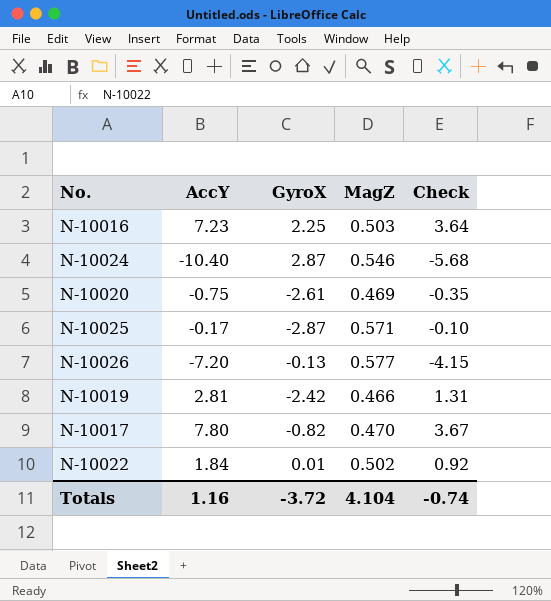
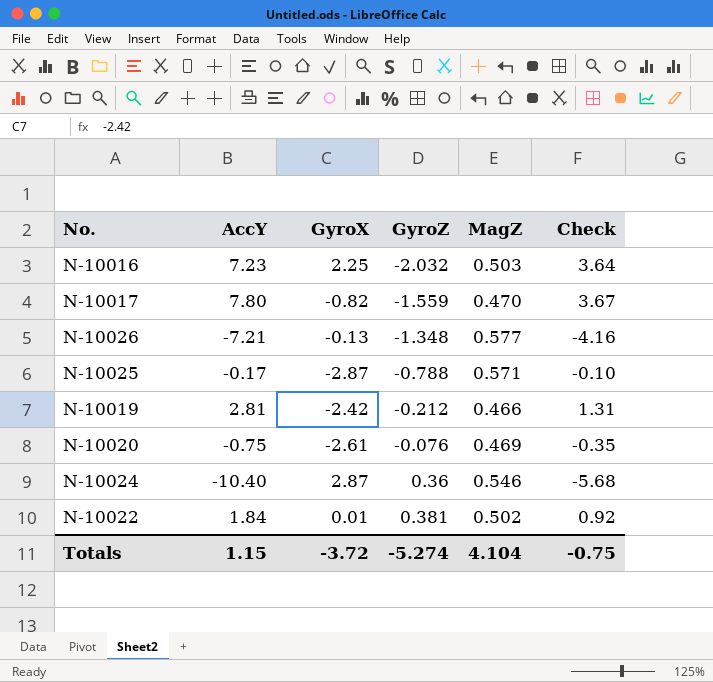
row order: none -> GyroZ ascending
column GyroZ | position: none -> 4
N-10026 | AccY: -7.20 -> -7.21
N-10026 | Check: -4.15 -> -4.16
Totals | AccY: 1.16 -> 1.15
Totals | Check: -0.74 -> -0.75

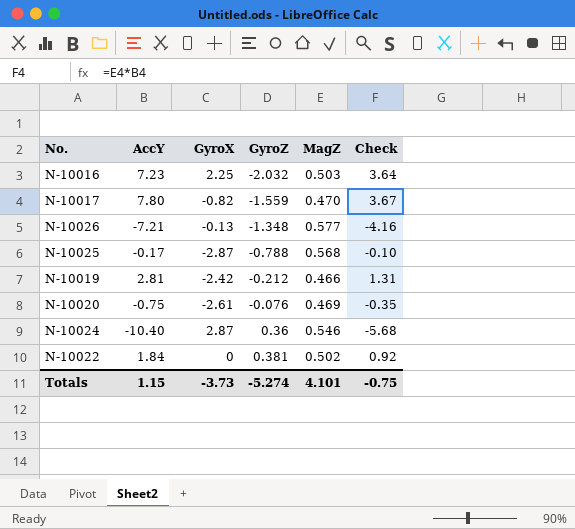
N-10025 | MagZ: 0.571 -> 0.568
N-10022 | GyroX: 0.01 -> 0
Totals | GyroX: -3.72 -> -3.73
Totals | MagZ: 4.104 -> 4.101

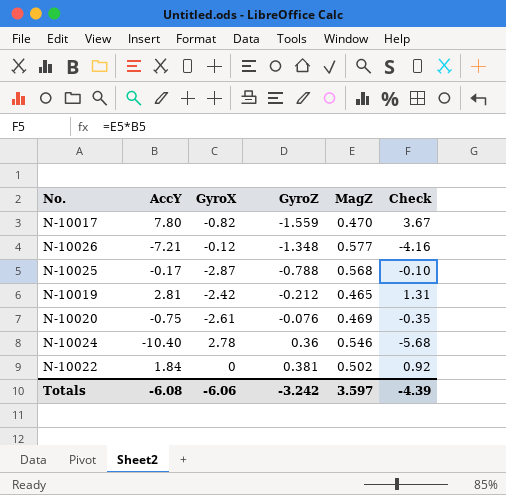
row N-10016: 7.23 | 2.25 | -2.032 | 0.503 | 3.64 -> none
N-10026 | GyroX: -0.13 -> -0.12
N-10019 | MagZ: 0.466 -> 0.465
N-10024 | GyroX: 2.87 -> 2.78
Totals | AccY: 1.15 -> -6.08
Totals | GyroX: -3.73 -> -6.06
Totals | GyroZ: -5.274 -> -3.242
Totals | MagZ: 4.101 -> 3.597
Totals | Check: -0.75 -> -4.39

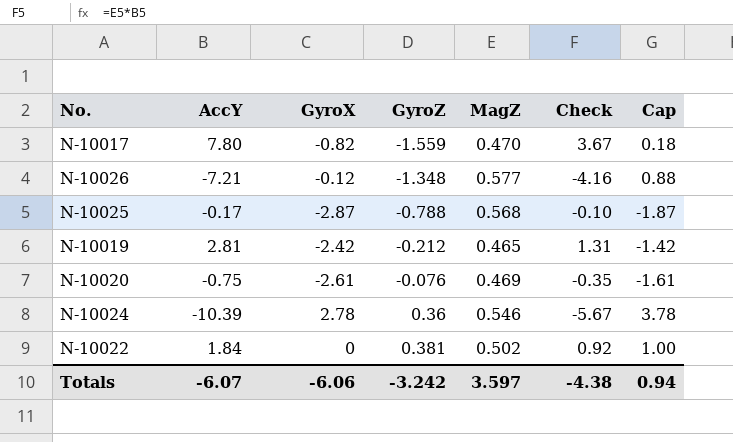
column Cap | formula: none -> [GyroX] + 1
N-10024 | AccY: -10.40 -> -10.39
N-10024 | Check: -5.68 -> -5.67
Totals | AccY: -6.08 -> -6.07
Totals | Check: -4.39 -> -4.38

